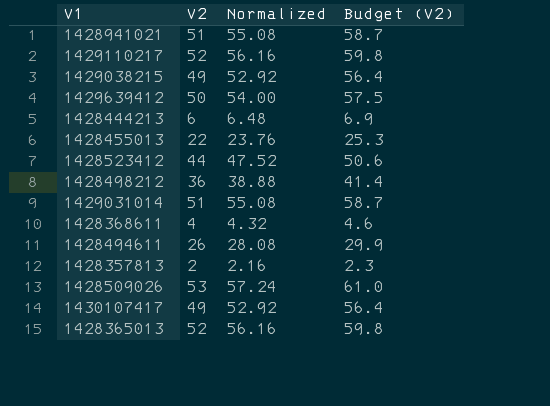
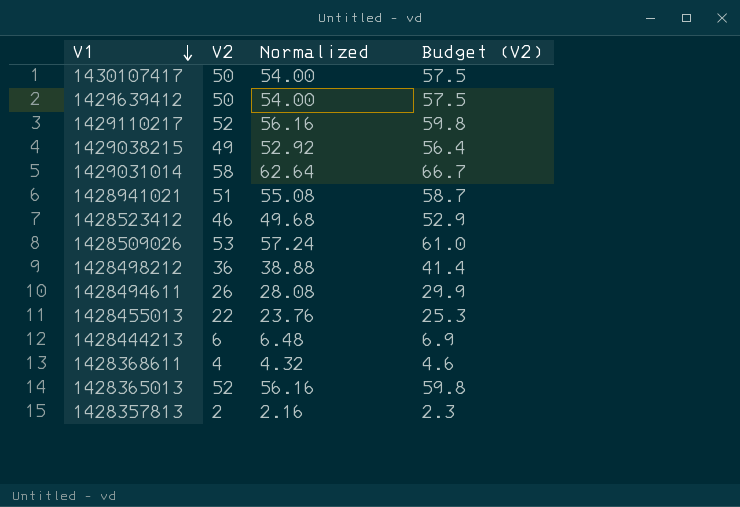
row order: none -> V1 descending
1430107417 | V2: 49 -> 50
1430107417 | Normalized: 52.92 -> 54.00
1430107417 | Budget (V2): 56.4 -> 57.5
1429031014 | V2: 51 -> 58
1429031014 | Normalized: 55.08 -> 62.64
1429031014 | Budget (V2): 58.7 -> 66.7
1428523412 | V2: 44 -> 46
1428523412 | Normalized: 47.52 -> 49.68
1428523412 | Budget (V2): 50.6 -> 52.9

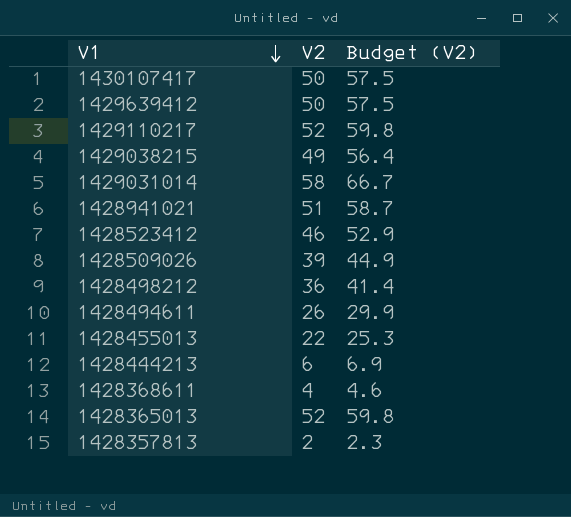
column Normalized | formula: [V2] * 1.08 -> none
1428509026 | V2: 53 -> 39
1428509026 | Budget (V2): 61.0 -> 44.9

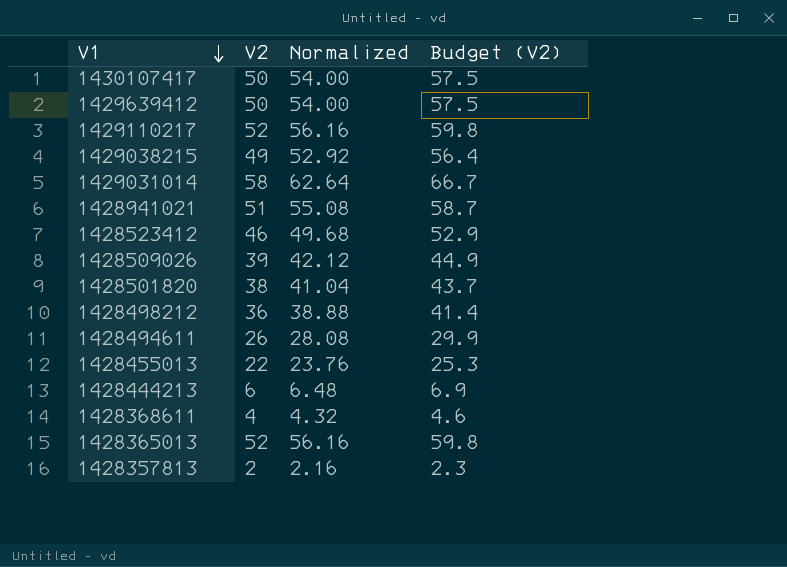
column Normalized | formula: none -> [V2] * 1.08
row 1428501820: none -> 38 | 41.04 | 43.7

